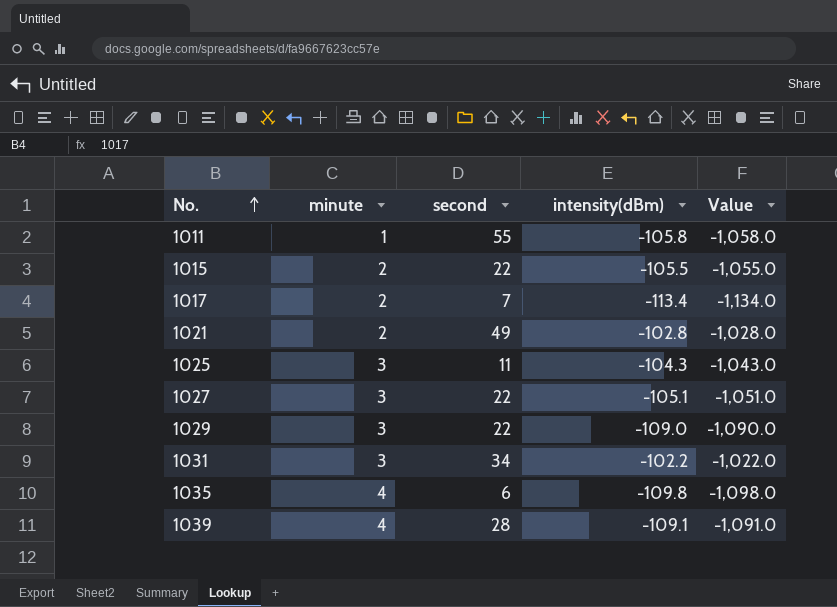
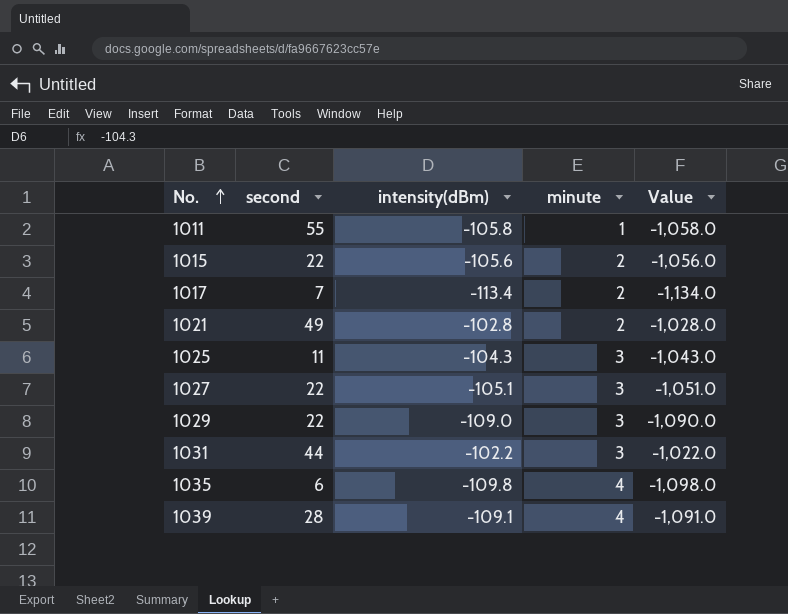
column minute | position: 2 -> 4
1015 | intensity(dBm): -105.5 -> -105.6
1015 | Value: -1,055.0 -> -1,056.0
1031 | second: 34 -> 44

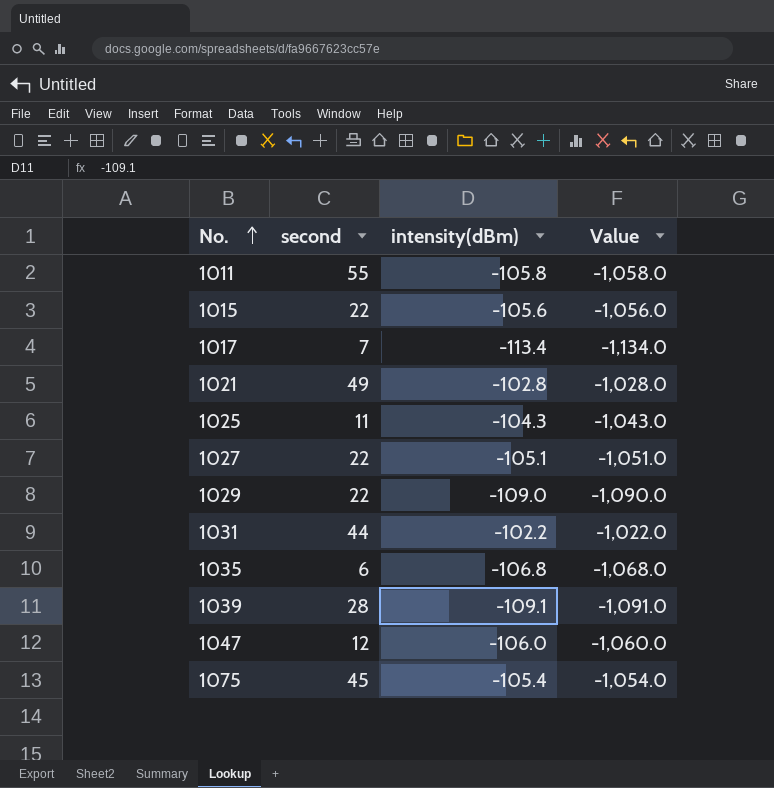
column minute | position: 4 -> none
1035 | intensity(dBm): -109.8 -> -106.8
1035 | Value: -1,098.0 -> -1,068.0
row 1047: none -> 12 | -106.0 | -1,060.0
row 1075: none -> 45 | -105.4 | -1,054.0

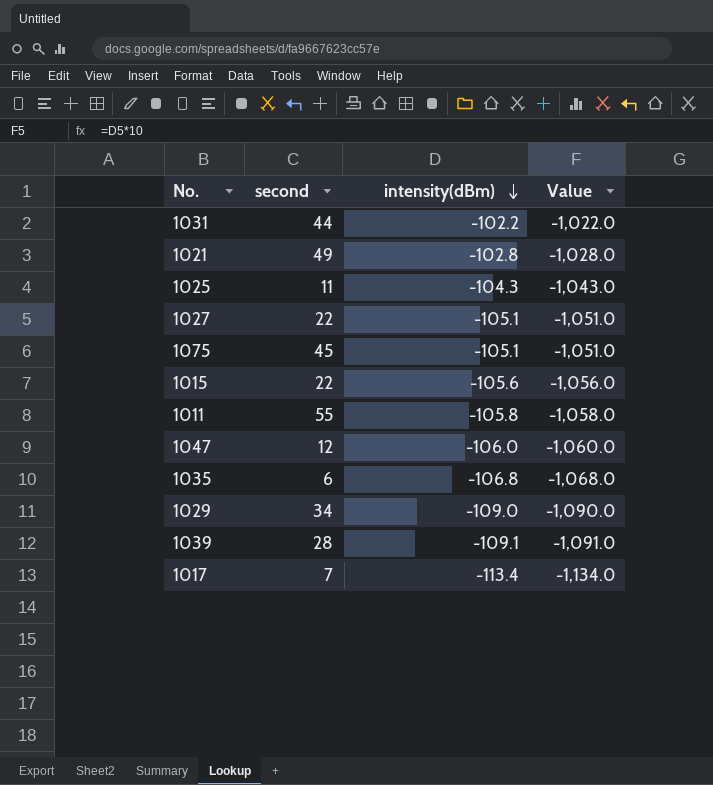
row order: No. ascending -> intensity(dBm) descending
1075 | intensity(dBm): -105.4 -> -105.1
1075 | Value: -1,054.0 -> -1,051.0
1029 | second: 22 -> 34

